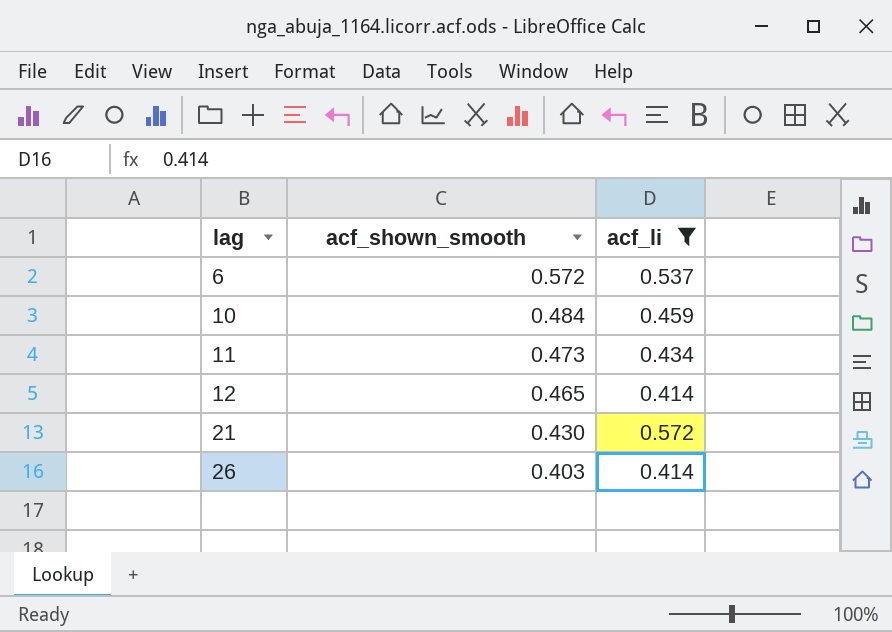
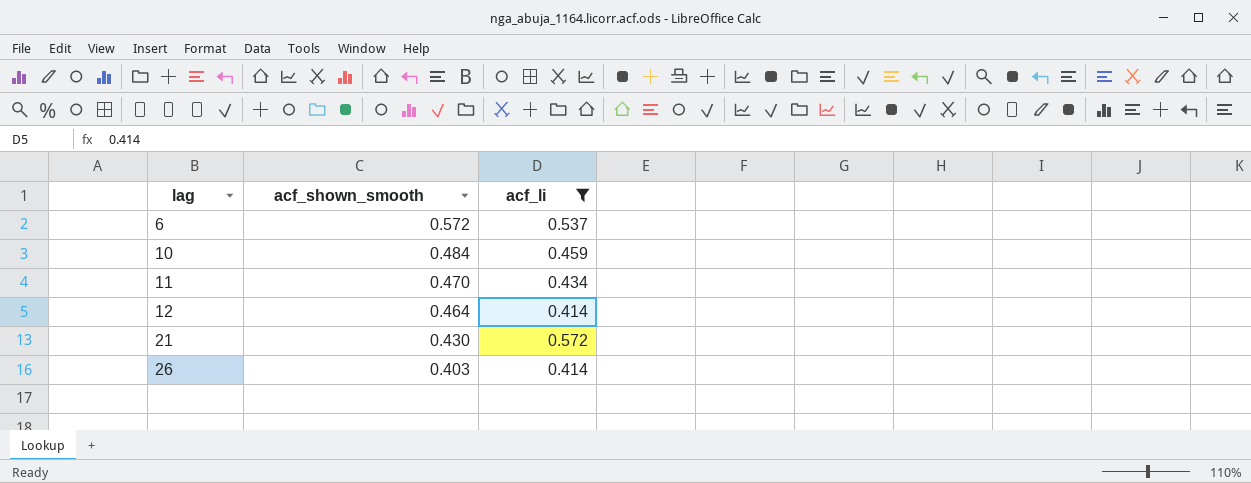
11 | acf_shown_smooth: 0.473 -> 0.470
12 | acf_shown_smooth: 0.465 -> 0.464

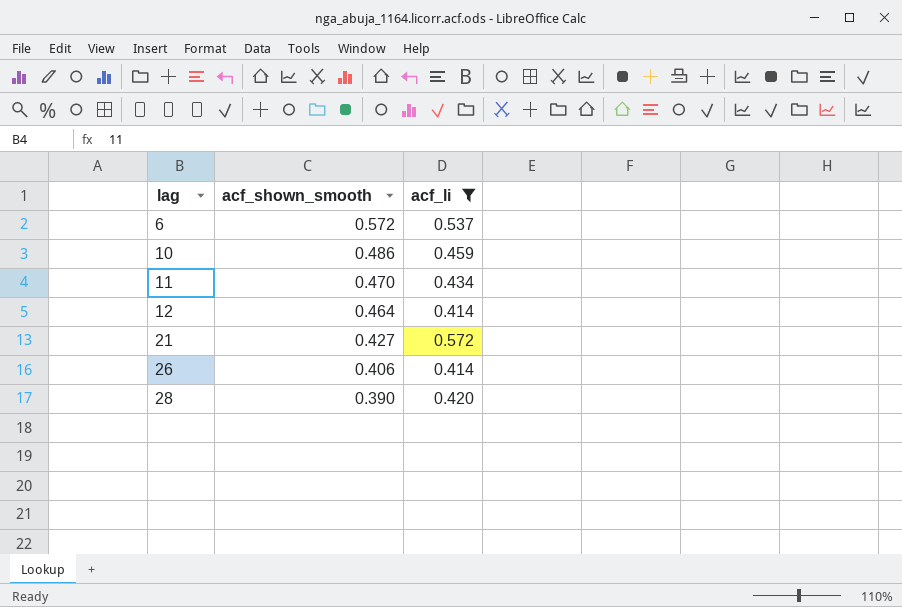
10 | acf_shown_smooth: 0.484 -> 0.486
21 | acf_shown_smooth: 0.430 -> 0.427
26 | acf_shown_smooth: 0.403 -> 0.406
row 28: none -> 0.390 | 0.420

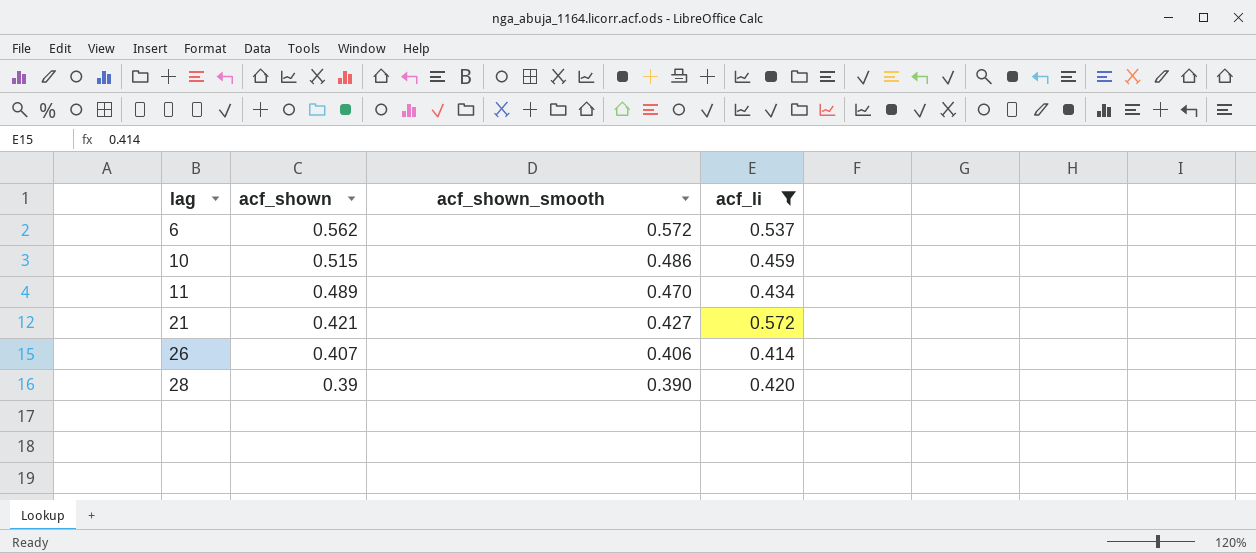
column acf_shown | position: none -> 2
row 12: 0.464 | 0.414 -> none

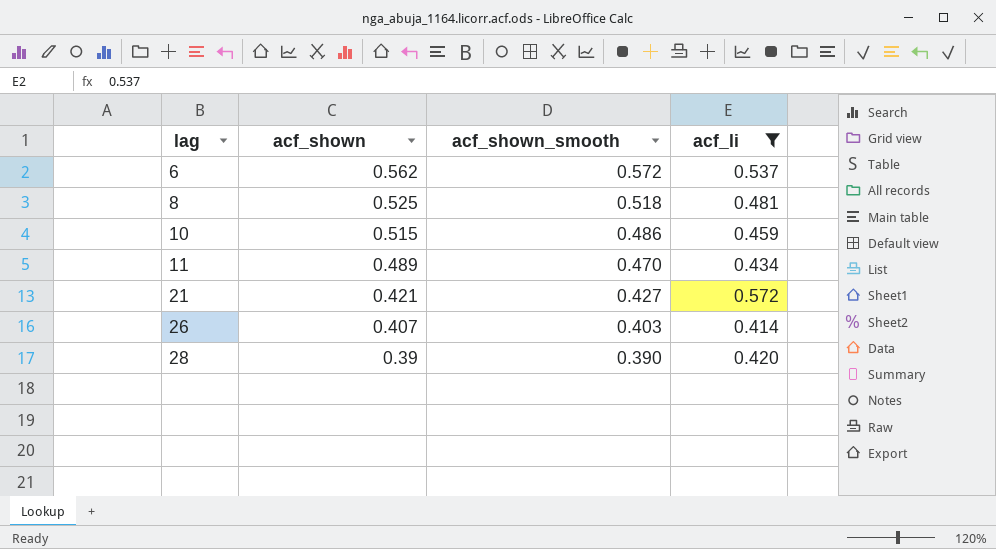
row 8: none -> 0.525 | 0.518 | 0.481
26 | acf_shown_smooth: 0.406 -> 0.403

